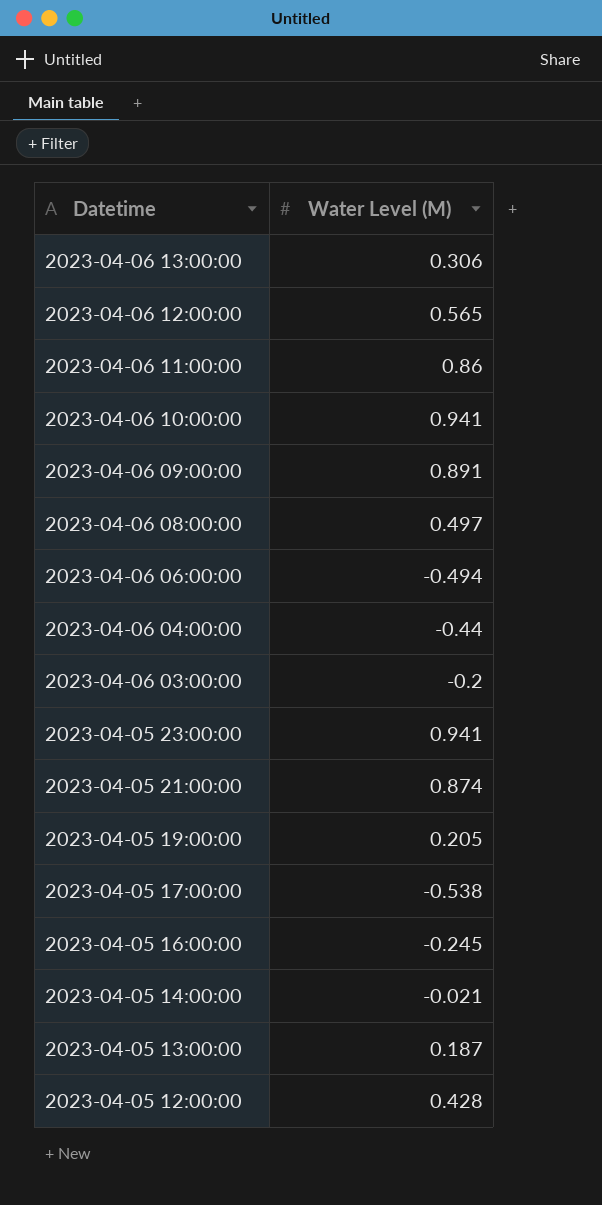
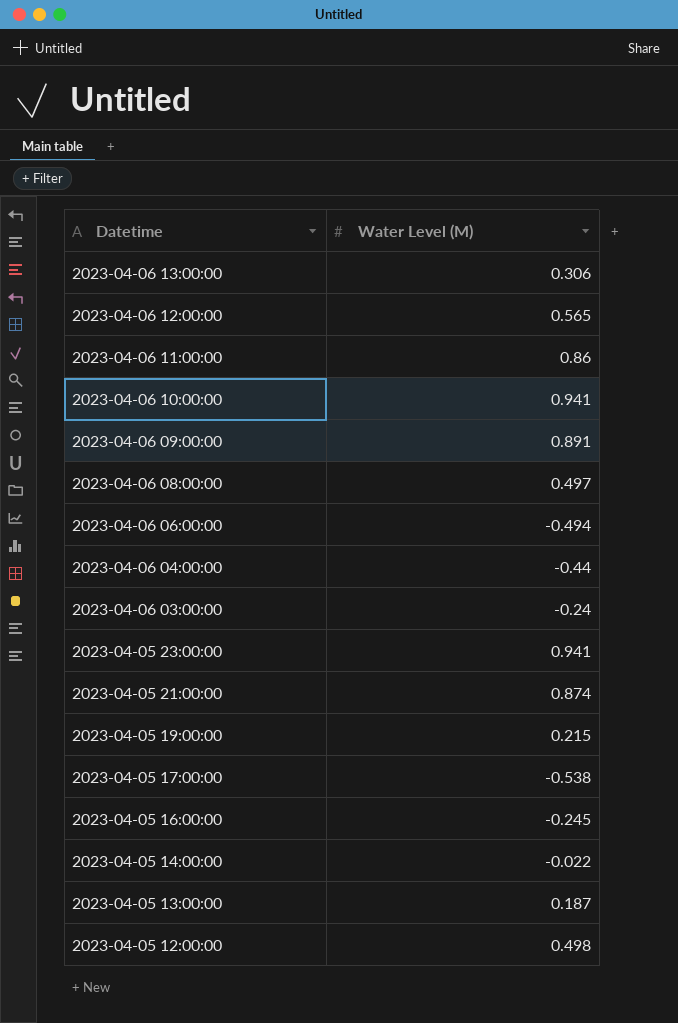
2023-04-06 03:00:00 | Water Level (M): -0.2 -> -0.24
2023-04-05 19:00:00 | Water Level (M): 0.205 -> 0.215
2023-04-05 14:00:00 | Water Level (M): -0.021 -> -0.022
2023-04-05 12:00:00 | Water Level (M): 0.428 -> 0.498

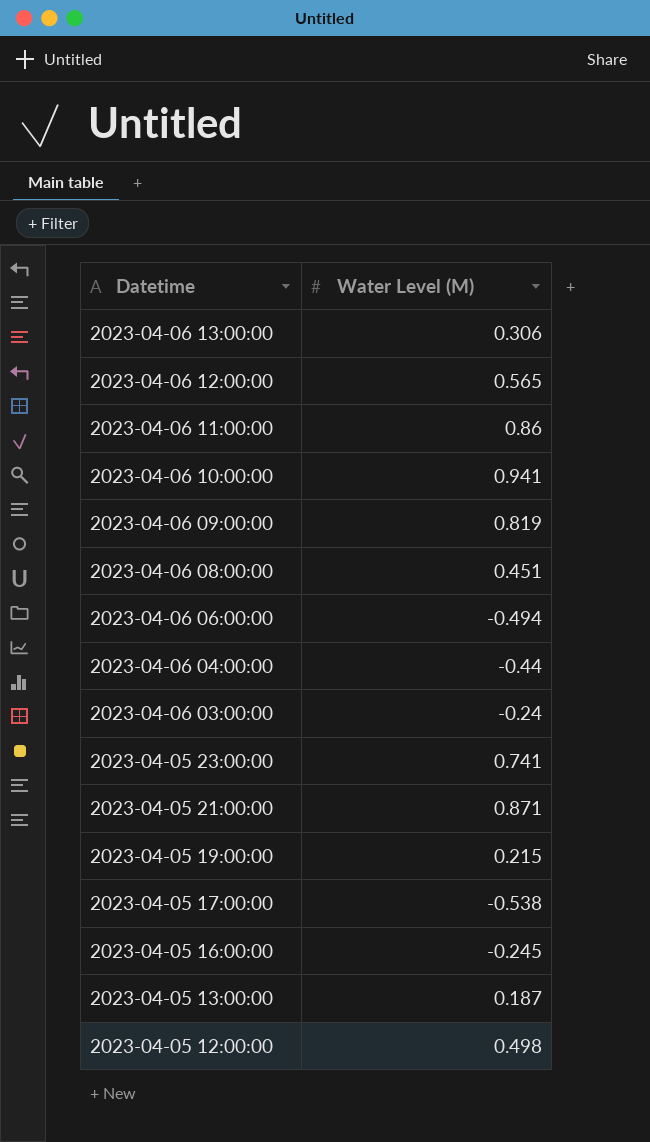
row 2023-04-05 14:00:00: -0.022 -> none
2023-04-06 09:00:00 | Water Level (M): 0.891 -> 0.819
2023-04-06 08:00:00 | Water Level (M): 0.497 -> 0.451
2023-04-05 23:00:00 | Water Level (M): 0.941 -> 0.741
2023-04-05 21:00:00 | Water Level (M): 0.874 -> 0.871

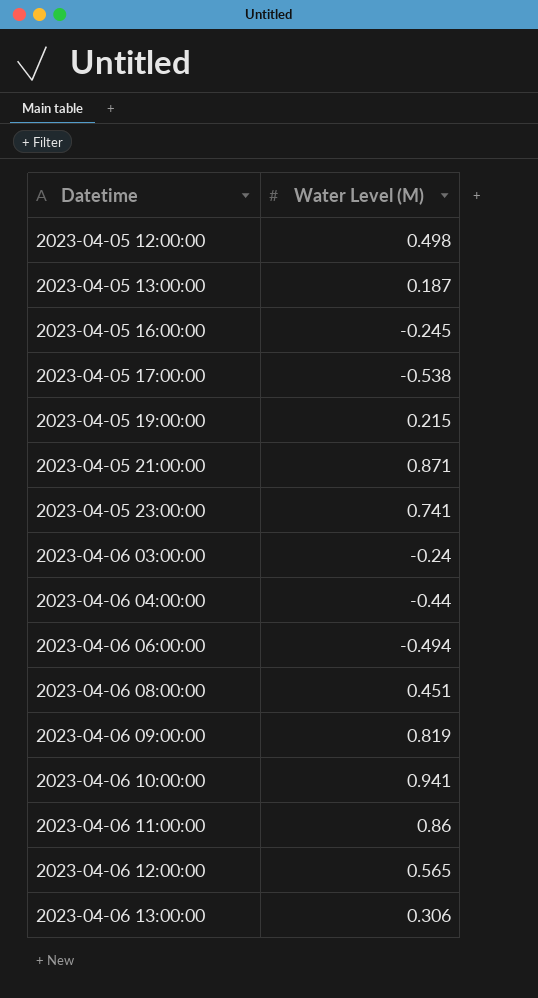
row order: Datetime descending -> Datetime ascending

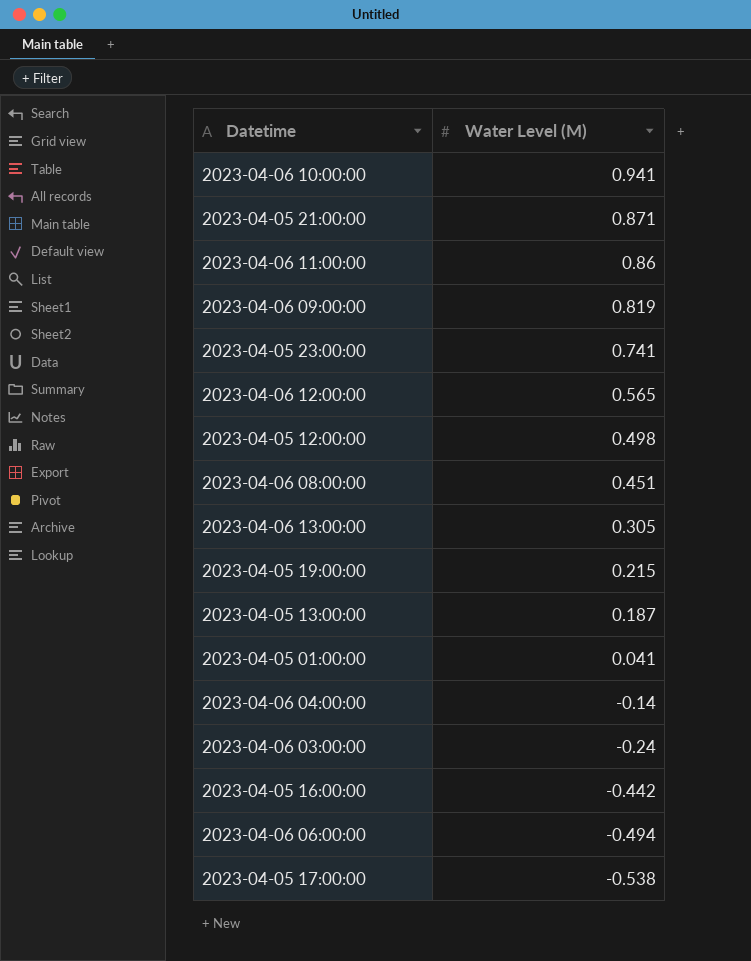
row order: Datetime ascending -> Water Level (M) descending
2023-04-06 13:00:00 | Water Level (M): 0.306 -> 0.305
row 2023-04-05 01:00:00: none -> 0.041
2023-04-06 04:00:00 | Water Level (M): -0.44 -> -0.14
2023-04-05 16:00:00 | Water Level (M): -0.245 -> -0.442

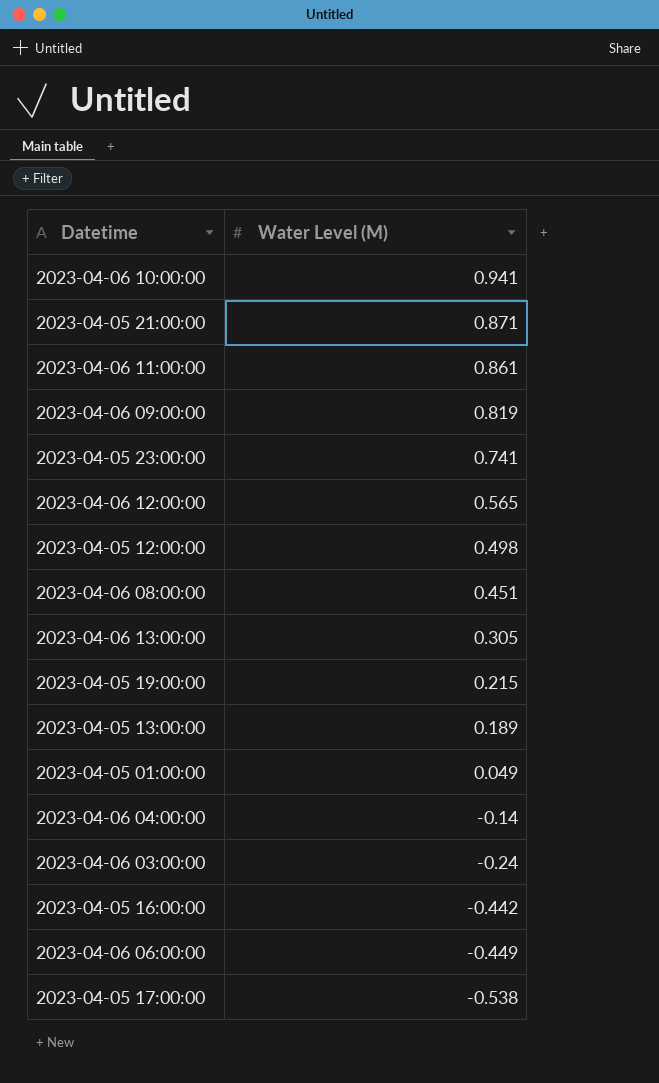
2023-04-06 11:00:00 | Water Level (M): 0.86 -> 0.861
2023-04-05 13:00:00 | Water Level (M): 0.187 -> 0.189
2023-04-05 01:00:00 | Water Level (M): 0.041 -> 0.049
2023-04-06 06:00:00 | Water Level (M): -0.494 -> -0.449

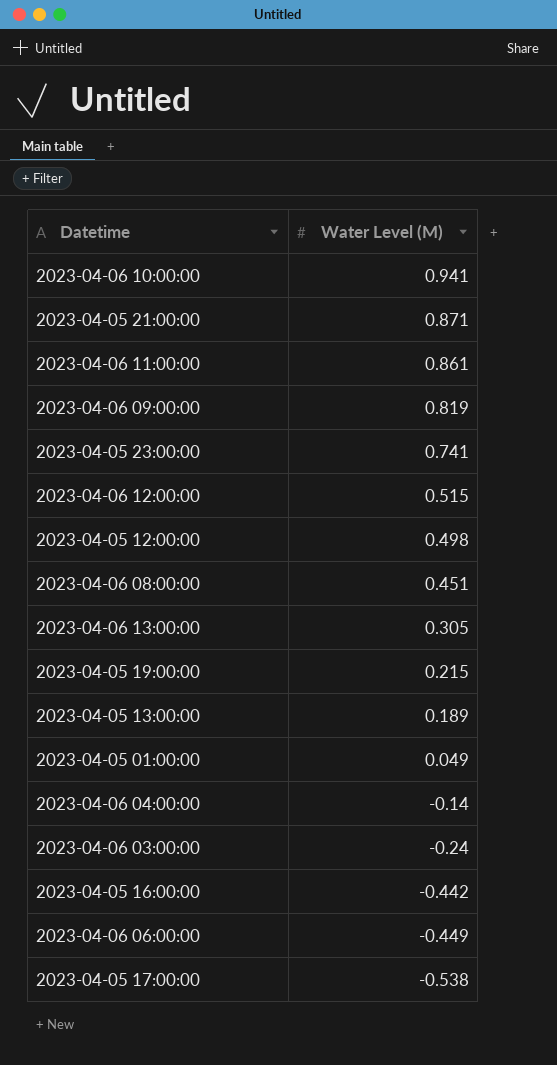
2023-04-06 12:00:00 | Water Level (M): 0.565 -> 0.515

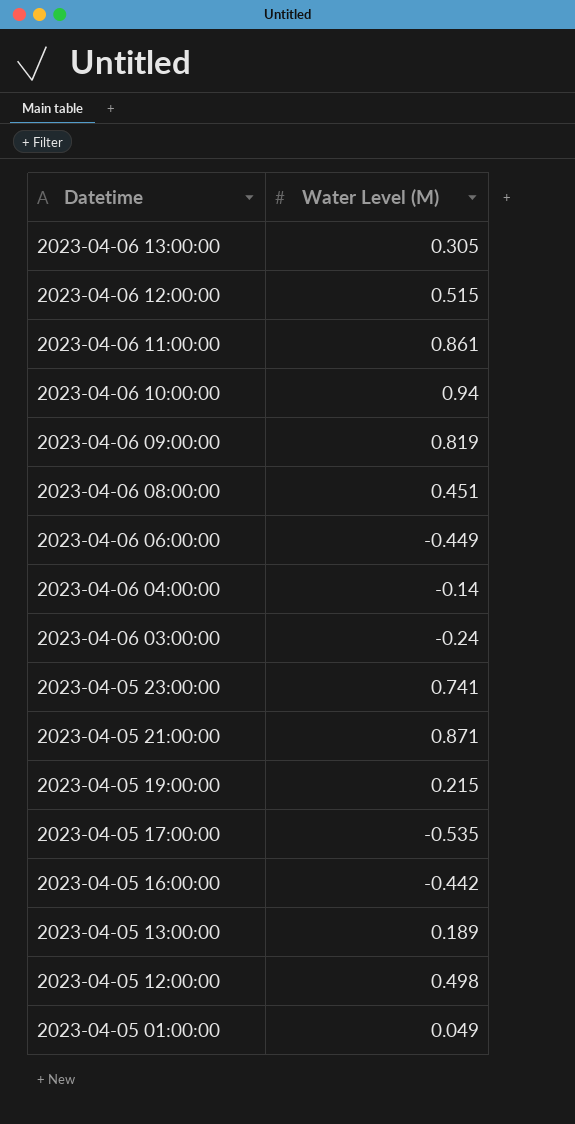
row order: Water Level (M) descending -> Datetime descending
2023-04-06 10:00:00 | Water Level (M): 0.941 -> 0.94
2023-04-05 17:00:00 | Water Level (M): -0.538 -> -0.535

